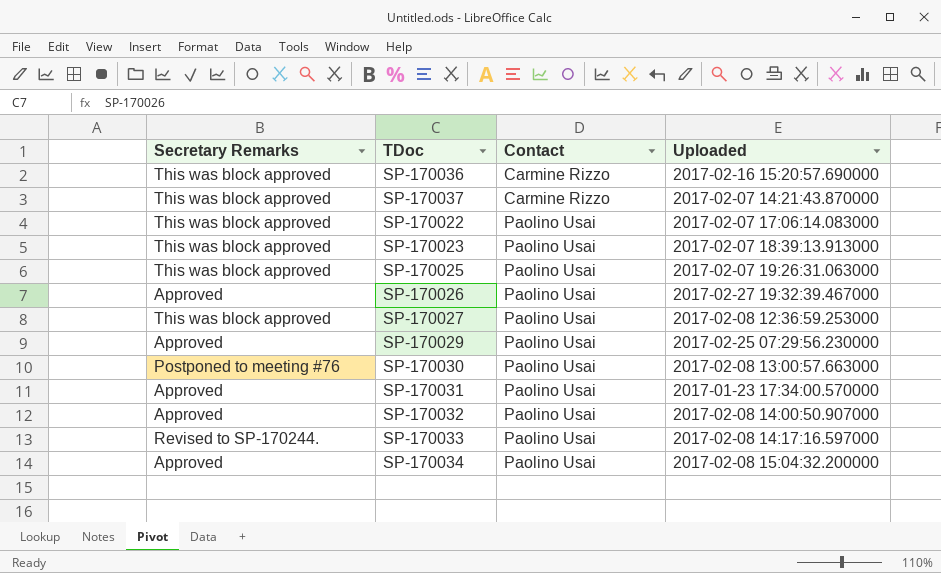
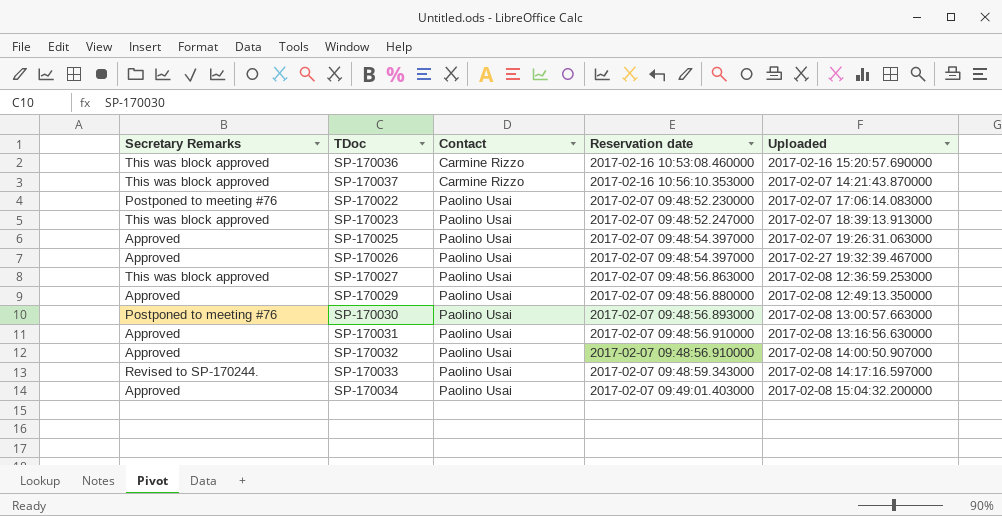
column Reservation date | position: none -> 4
SP-170022 | Secretary Remarks: This was block approved -> Postponed to meeting #76
SP-170025 | Secretary Remarks: This was block approved -> Approved
SP-170029 | Uploaded: 2017-02-25 07:29:56.230000 -> 2017-02-08 12:49:13.350000
SP-170031 | Uploaded: 2017-01-23 17:34:00.570000 -> 2017-02-08 13:16:56.630000

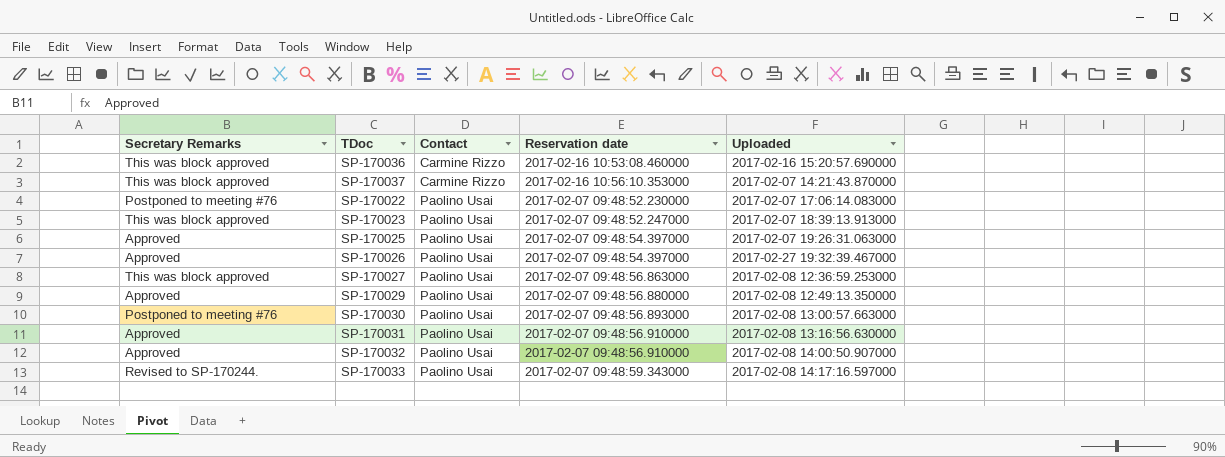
row SP-170034: Approved | Paolino Usai | 2017-02-07 09:49:01.403000 | 2017-02-08 15:04:32.200000 -> none

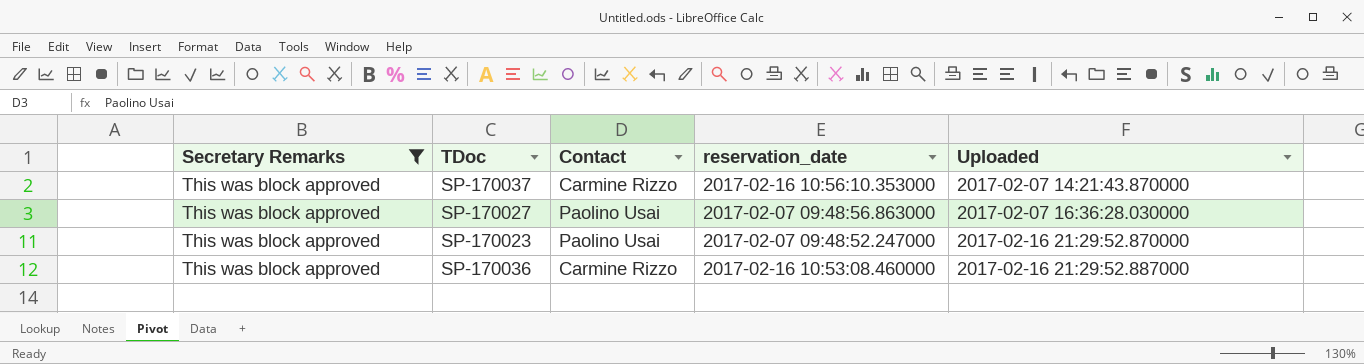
filter: none -> Secretary Remarks = This was block approved
row order: Contact ascending -> Uploaded ascending
column name: Reservation date -> reservation_date
SP-170027 | Uploaded: 2017-02-08 12:36:59.253000 -> 2017-02-07 16:36:28.030000
SP-170023 | Uploaded: 2017-02-07 18:39:13.913000 -> 2017-02-16 21:29:52.870000
SP-170036 | Uploaded: 2017-02-16 15:20:57.690000 -> 2017-02-16 21:29:52.887000

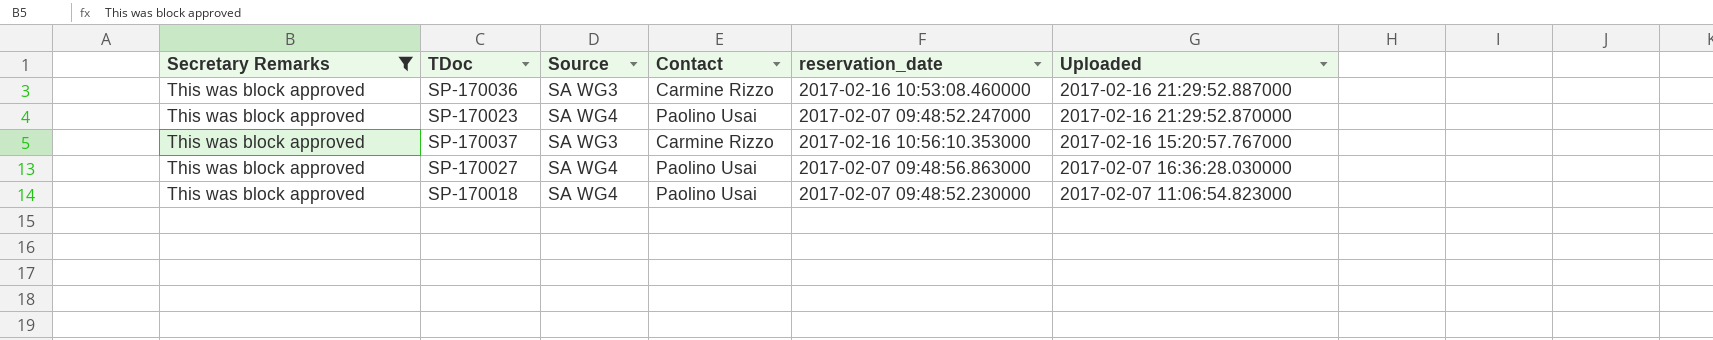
row order: Uploaded ascending -> Uploaded descending
column Source | position: none -> 3
SP-170037 | Uploaded: 2017-02-07 14:21:43.870000 -> 2017-02-16 15:20:57.767000
row SP-170018: none -> This was block approved | SA WG4 | Paolino Usai | 2017-02-07 09:48:52.230000 | 2017-02-07 11:06:54.823000

